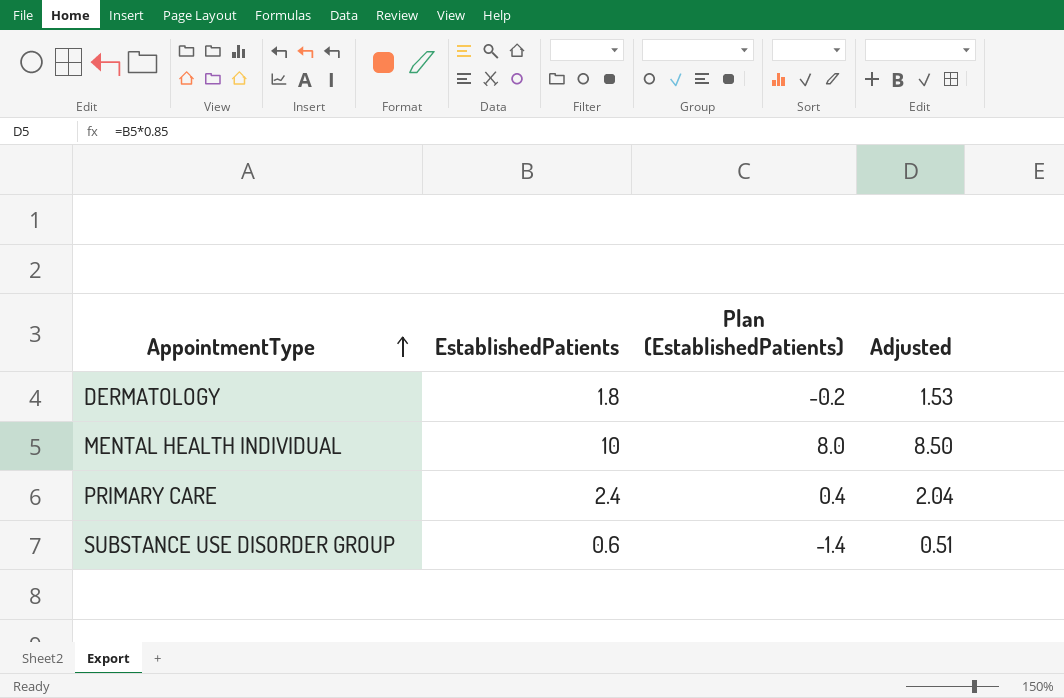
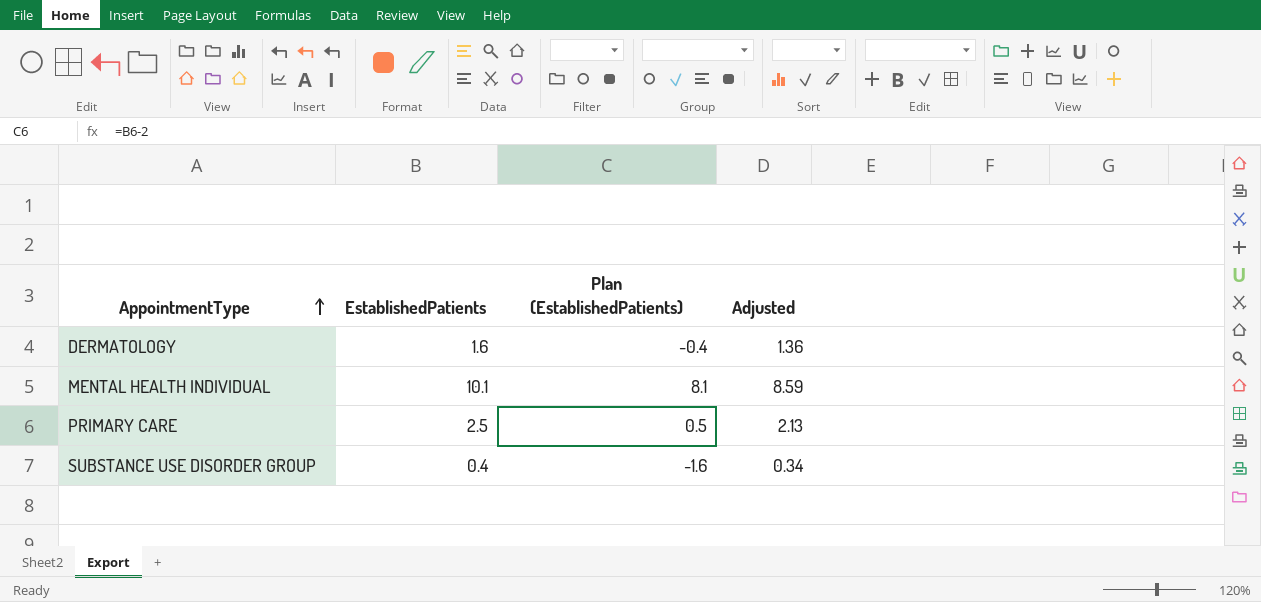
DERMATOLOGY | EstablishedPatients: 1.8 -> 1.6
DERMATOLOGY | Plan (EstablishedPatients): -0.2 -> -0.4
DERMATOLOGY | Adjusted: 1.53 -> 1.36
MENTAL HEALTH INDIVIDUAL | EstablishedPatients: 10 -> 10.1
MENTAL HEALTH INDIVIDUAL | Plan (EstablishedPatients): 8.0 -> 8.1
MENTAL HEALTH INDIVIDUAL | Adjusted: 8.50 -> 8.59
PRIMARY CARE | EstablishedPatients: 2.4 -> 2.5
PRIMARY CARE | Plan (EstablishedPatients): 0.4 -> 0.5
PRIMARY CARE | Adjusted: 2.04 -> 2.13
SUBSTANCE USE DISORDER GROUP | EstablishedPatients: 0.6 -> 0.4
SUBSTANCE USE DISORDER GROUP | Plan (EstablishedPatients): -1.4 -> -1.6
SUBSTANCE USE DISORDER GROUP | Adjusted: 0.51 -> 0.34

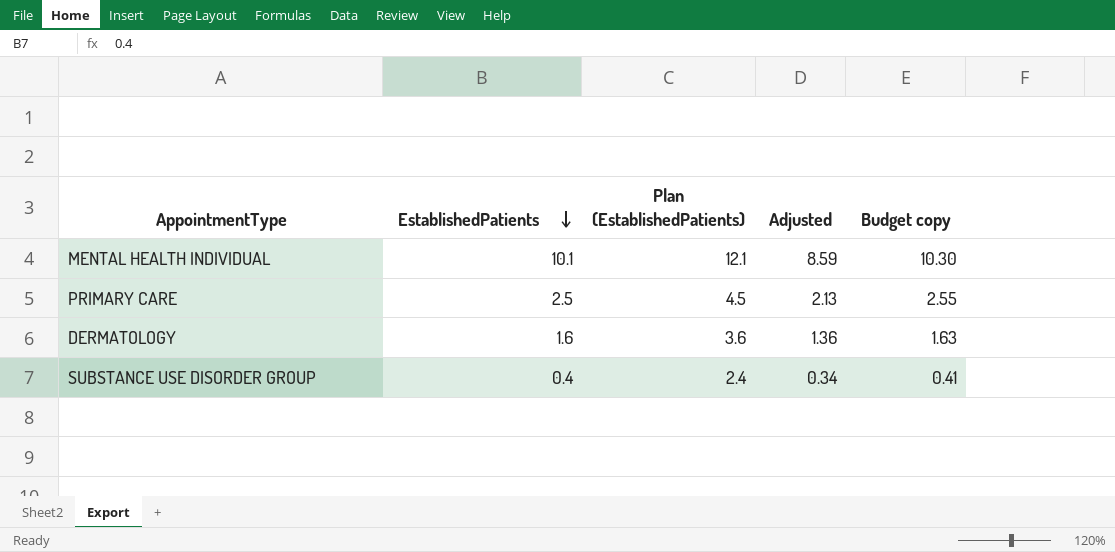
row order: AppointmentType ascending -> EstablishedPatients descending
column Plan (EstablishedPatients) | formula: [EstablishedPatients] - 2 -> [EstablishedPatients] + 2
column Budget copy | formula: none -> [EstablishedPatients] * 1.02

